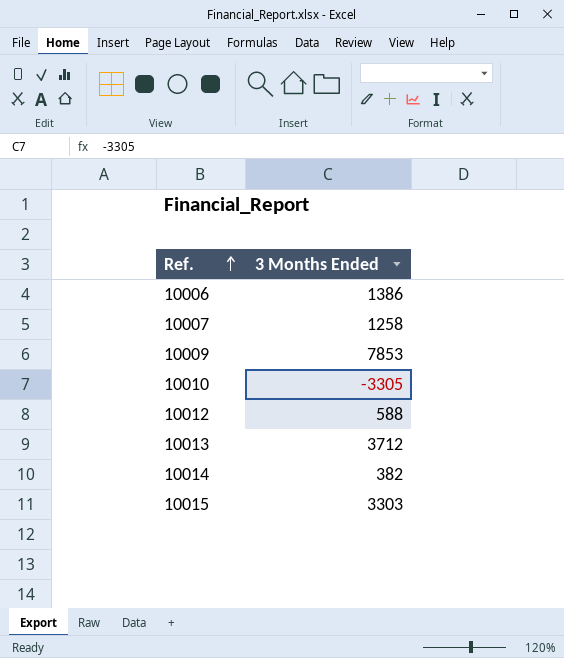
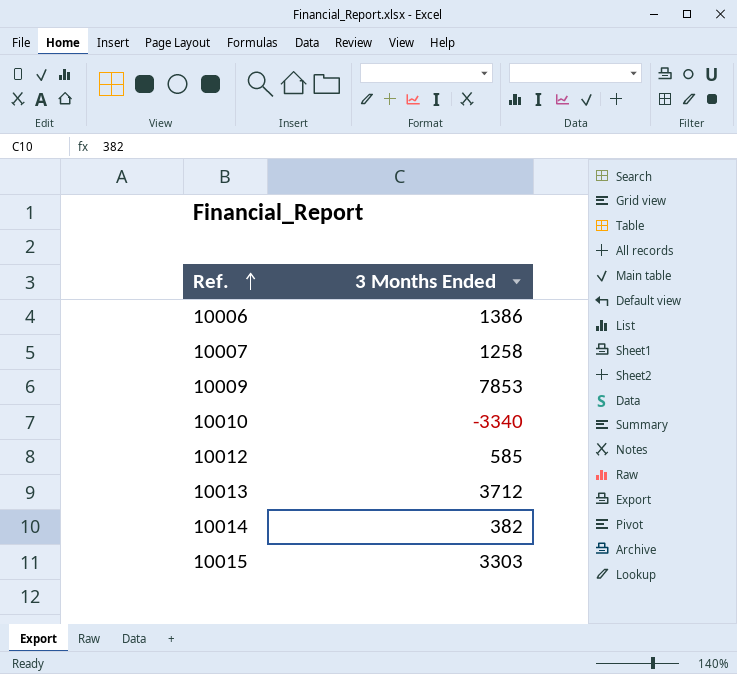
10010 | 3 Months Ended: -3305 -> -3340
10012 | 3 Months Ended: 588 -> 585

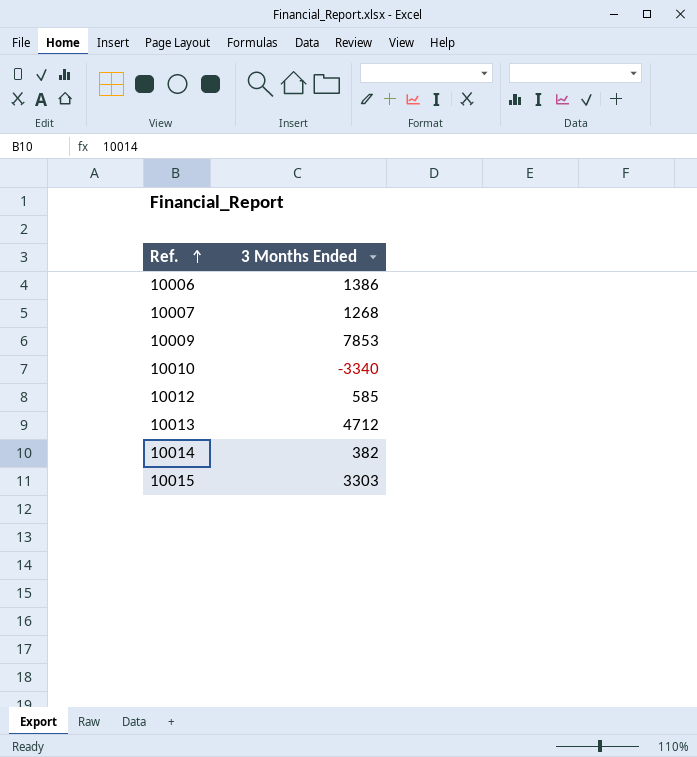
10007 | 3 Months Ended: 1258 -> 1268
10013 | 3 Months Ended: 3712 -> 4712

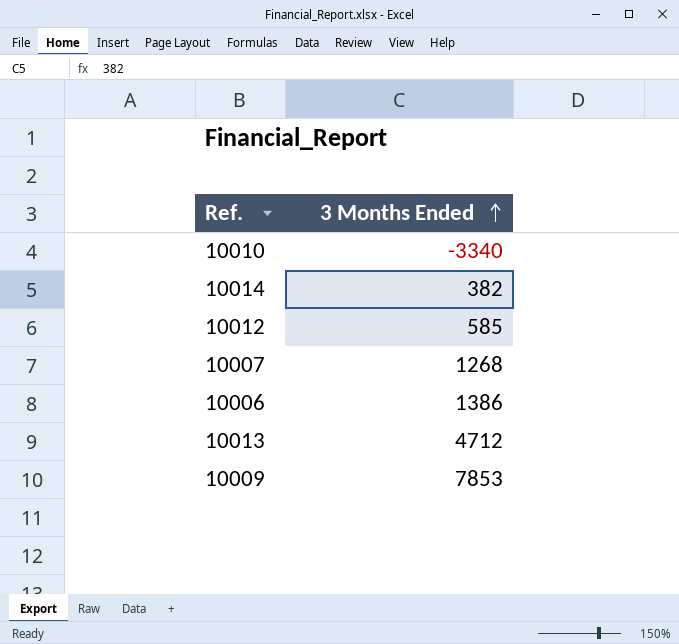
row order: Ref. ascending -> 3 Months Ended ascending
row 10015: 3303 -> none

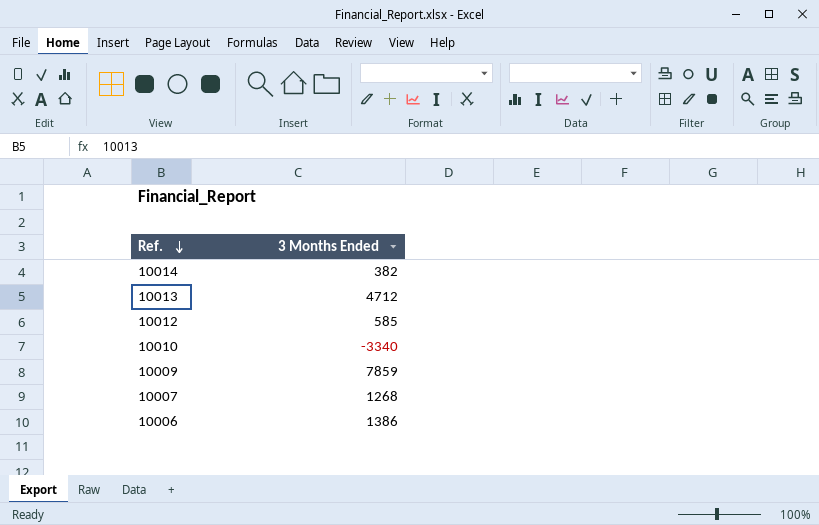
row order: 3 Months Ended ascending -> Ref. descending
10009 | 3 Months Ended: 7853 -> 7859

